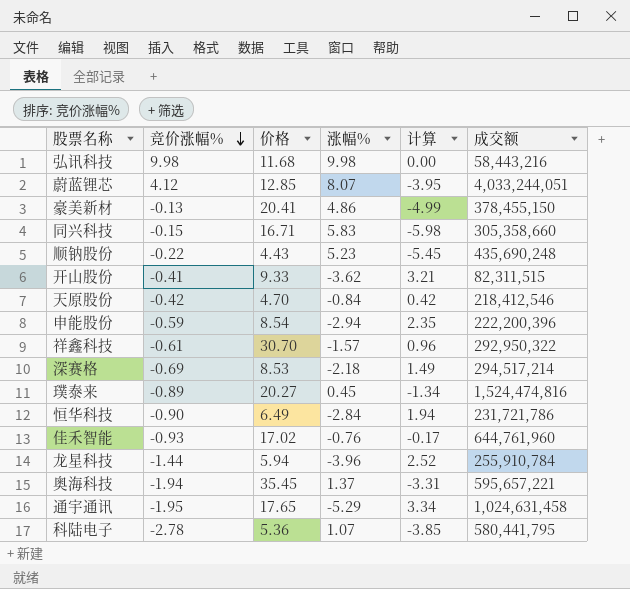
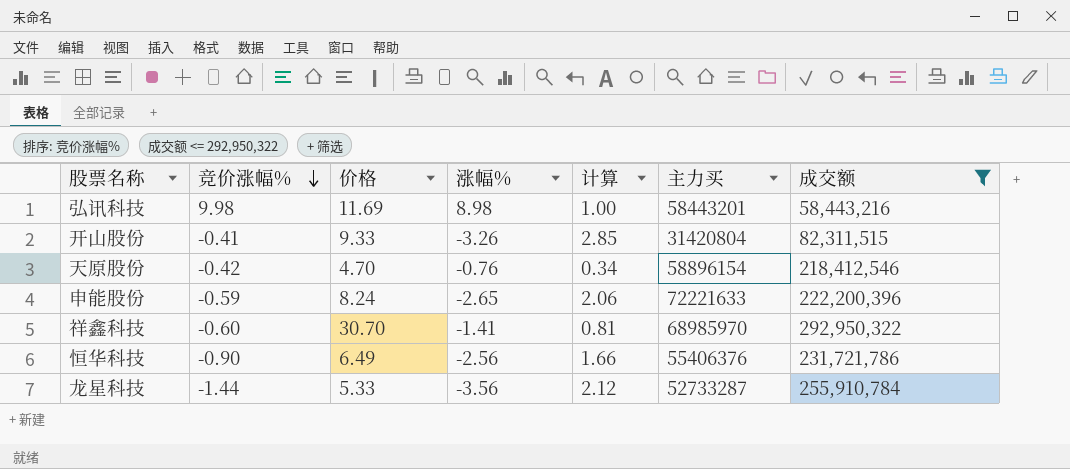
filter: none -> 成交额 <= 292,950,322
column 主力买 | position: none -> 6
弘讯科技 | 价格: 11.68 -> 11.69
弘讯科技 | 涨幅%: 9.98 -> 8.98
弘讯科技 | 计算: 0.00 -> 1.00
开山股份 | 涨幅%: -3.62 -> -3.26
开山股份 | 计算: 3.21 -> 2.85
天原股份 | 涨幅%: -0.84 -> -0.76
天原股份 | 计算: 0.42 -> 0.34
申能股份 | 价格: 8.54 -> 8.24
申能股份 | 涨幅%: -2.94 -> -2.65
申能股份 | 计算: 2.35 -> 2.06
祥鑫科技 | 竞价涨幅%: -0.61 -> -0.60
祥鑫科技 | 涨幅%: -1.57 -> -1.41
祥鑫科技 | 计算: 0.96 -> 0.81
恒华科技 | 涨幅%: -2.84 -> -2.56
恒华科技 | 计算: 1.94 -> 1.66
龙星科技 | 价格: 5.94 -> 5.33
龙星科技 | 涨幅%: -3.96 -> -3.56
龙星科技 | 计算: 2.52 -> 2.12

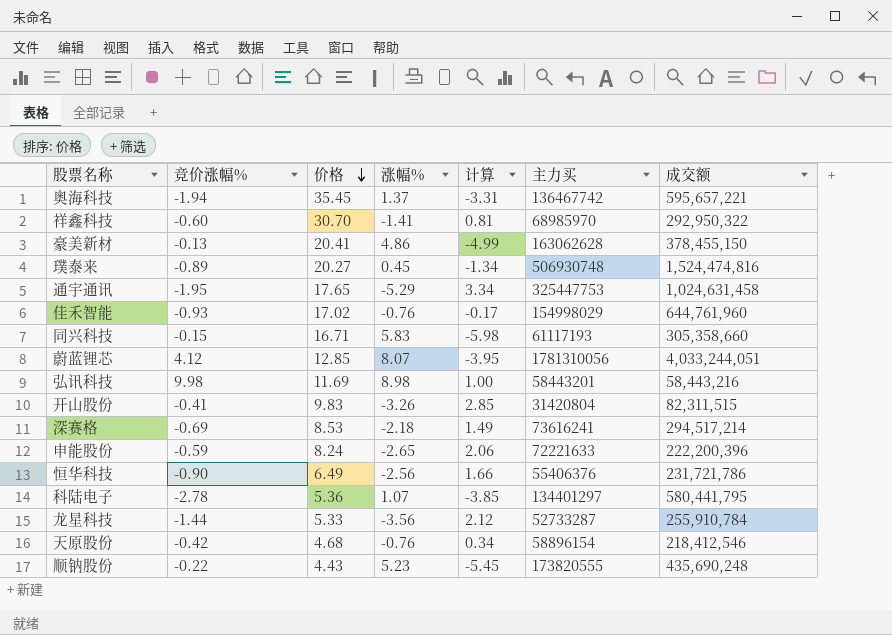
filter: 成交额 <= 292,950,322 -> none
row order: 竞价涨幅% descending -> 价格 descending
开山股份 | 价格: 9.33 -> 9.83
天原股份 | 价格: 4.70 -> 4.68

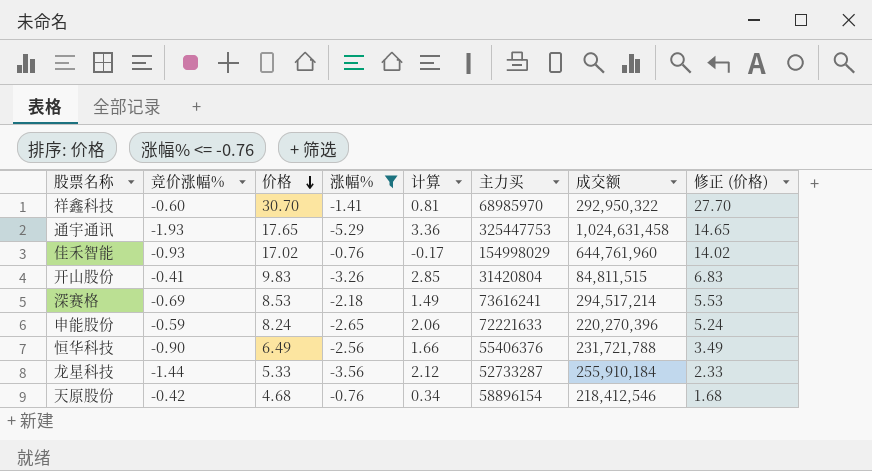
filter: none -> 涨幅% <= -0.76
column 修正 (价格) | formula: none -> [价格] - 3
通宇通讯 | 竞价涨幅%: -1.95 -> -1.93
通宇通讯 | 计算: 3.34 -> 3.36
开山股份 | 成交额: 82,311,515 -> 84,811,515
申能股份 | 成交额: 222,200,396 -> 220,270,396
恒华科技 | 成交额: 231,721,786 -> 231,721,788
龙星科技 | 成交额: 255,910,784 -> 255,910,184

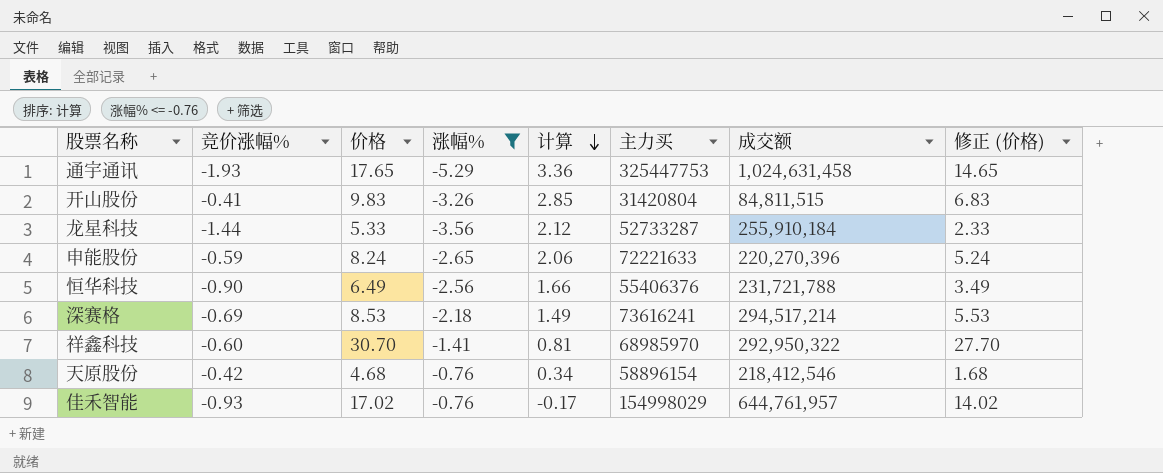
row order: 价格 descending -> 计算 descending
佳禾智能 | 成交额: 644,761,960 -> 644,761,957

